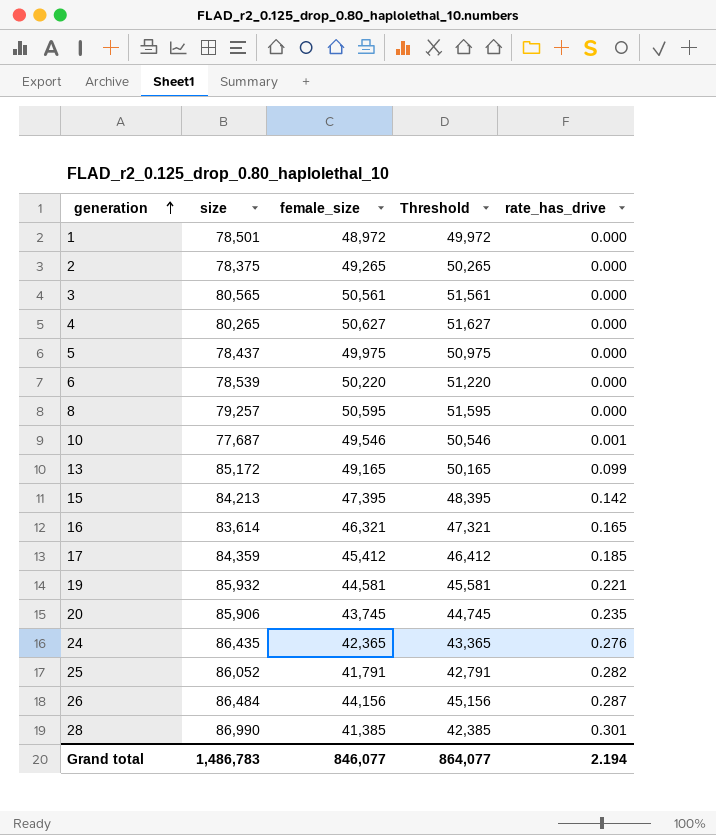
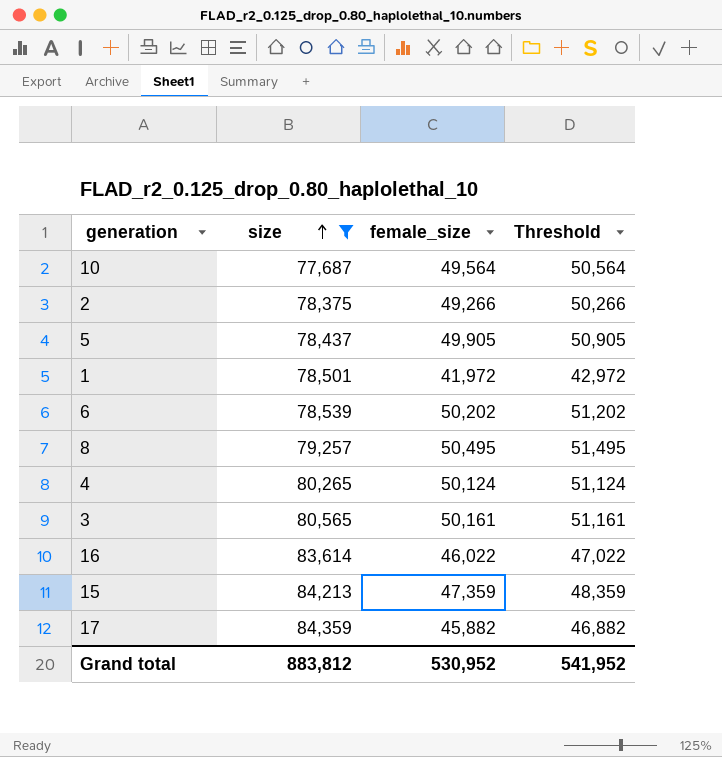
filter: none -> size <= 84,359
row order: generation ascending -> size ascending
column rate_has_drive | position: 5 -> none
10 | female_size: 49,546 -> 49,564
10 | Threshold: 50,546 -> 50,564
2 | female_size: 49,265 -> 49,266
2 | Threshold: 50,265 -> 50,266
5 | female_size: 49,975 -> 49,905
5 | Threshold: 50,975 -> 50,905
1 | female_size: 48,972 -> 41,972
1 | Threshold: 49,972 -> 42,972
6 | female_size: 50,220 -> 50,202
6 | Threshold: 51,220 -> 51,202
8 | female_size: 50,595 -> 50,495
8 | Threshold: 51,595 -> 51,495
4 | female_size: 50,627 -> 50,124
4 | Threshold: 51,627 -> 51,124
3 | female_size: 50,561 -> 50,161
3 | Threshold: 51,561 -> 51,161
16 | female_size: 46,321 -> 46,022
16 | Threshold: 47,321 -> 47,022
15 | female_size: 47,395 -> 47,359
15 | Threshold: 48,395 -> 48,359
17 | female_size: 45,412 -> 45,882
17 | Threshold: 46,412 -> 46,882
Grand total | size: 1,486,783 -> 883,812
Grand total | female_size: 846,077 -> 530,952
Grand total | Threshold: 864,077 -> 541,952

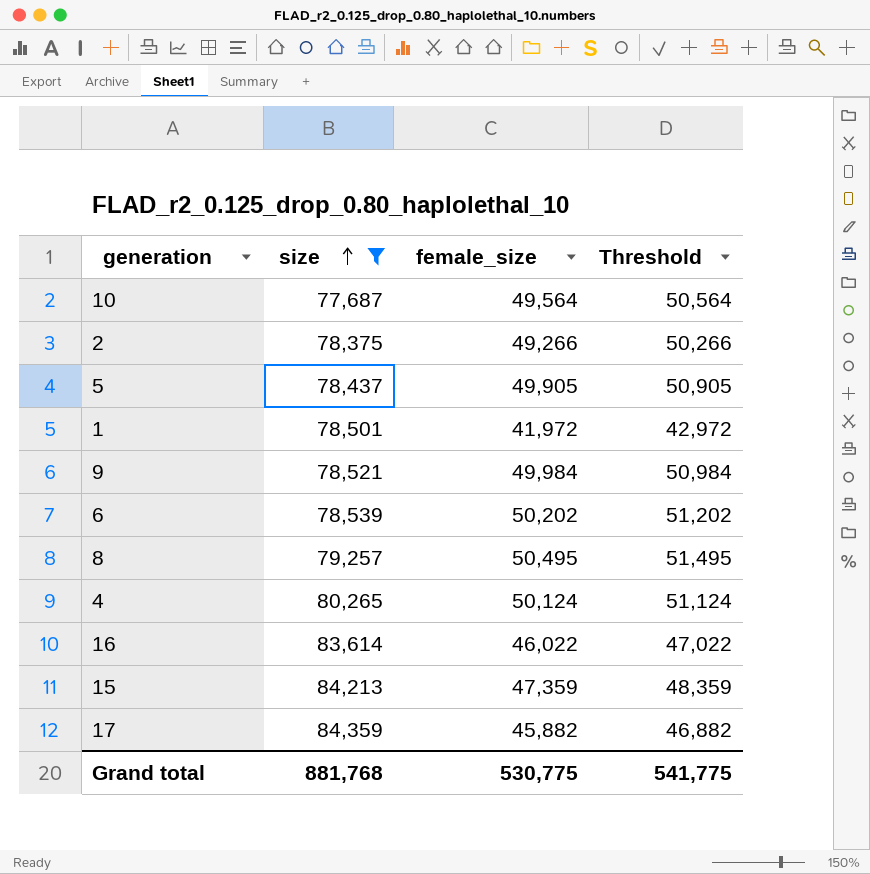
row 3: 80,565 | 50,161 | 51,161 -> none
row 9: none -> 78,521 | 49,984 | 50,984
Grand total | size: 883,812 -> 881,768
Grand total | female_size: 530,952 -> 530,775
Grand total | Threshold: 541,952 -> 541,775

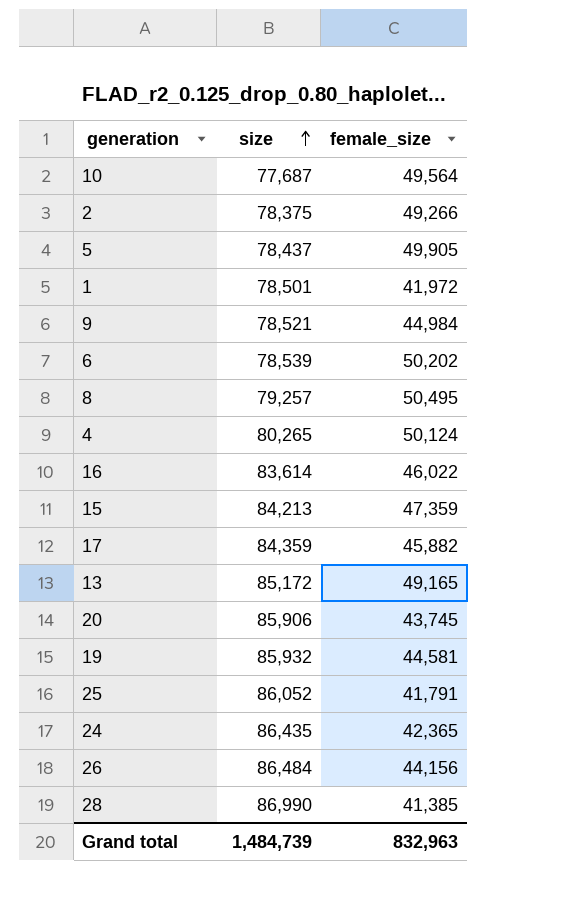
filter: size <= 84,359 -> none
column Threshold | formula: [female_size] + 1000 -> none
9 | female_size: 49,984 -> 44,984
Grand total | size: 881,768 -> 1,484,739
Grand total | female_size: 530,775 -> 832,963

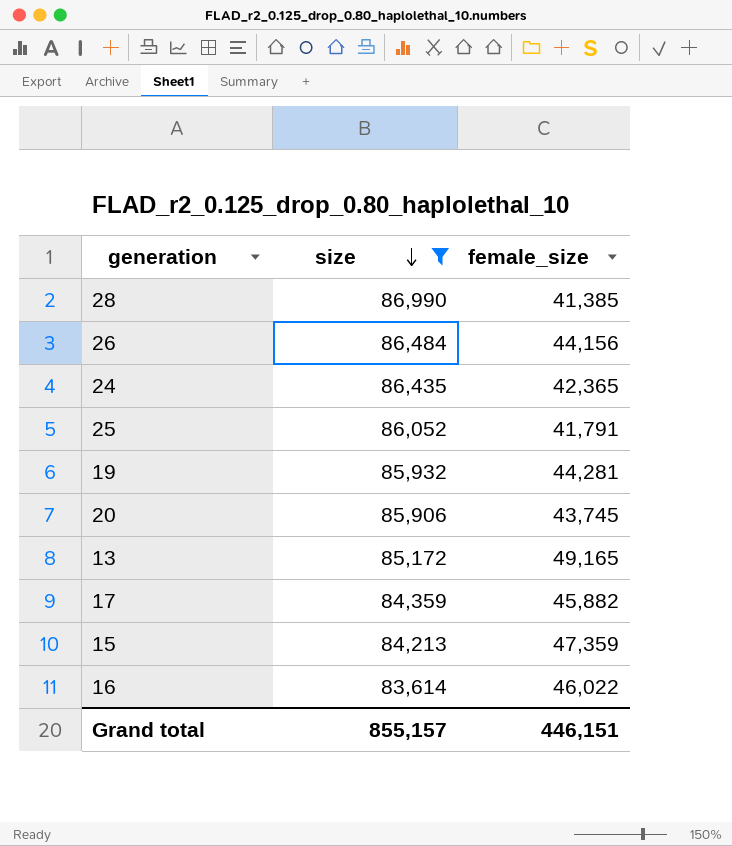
filter: none -> size >= 83,614
row order: size ascending -> size descending
19 | female_size: 44,581 -> 44,281
Grand total | size: 1,484,739 -> 855,157
Grand total | female_size: 832,963 -> 446,151

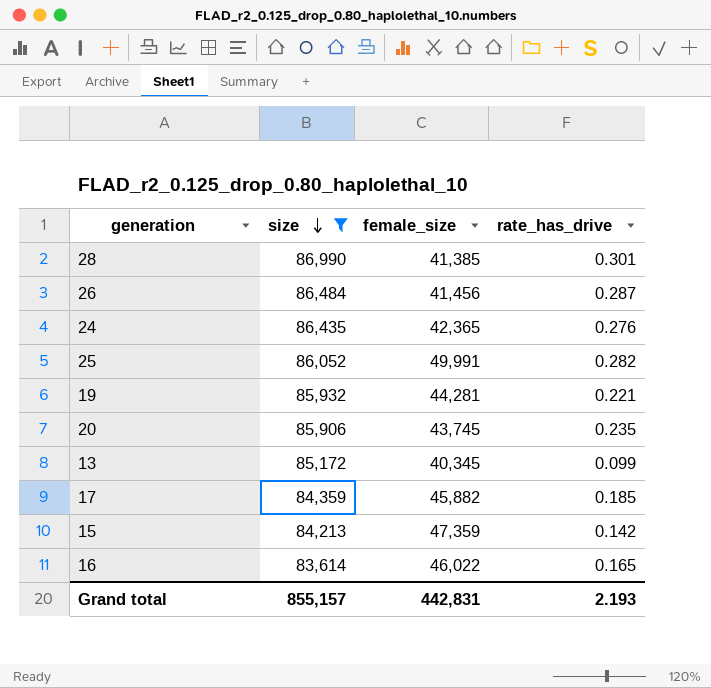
column rate_has_drive | position: none -> 4
26 | female_size: 44,156 -> 41,456
25 | female_size: 41,791 -> 49,991
13 | female_size: 49,165 -> 40,345
Grand total | female_size: 446,151 -> 442,831

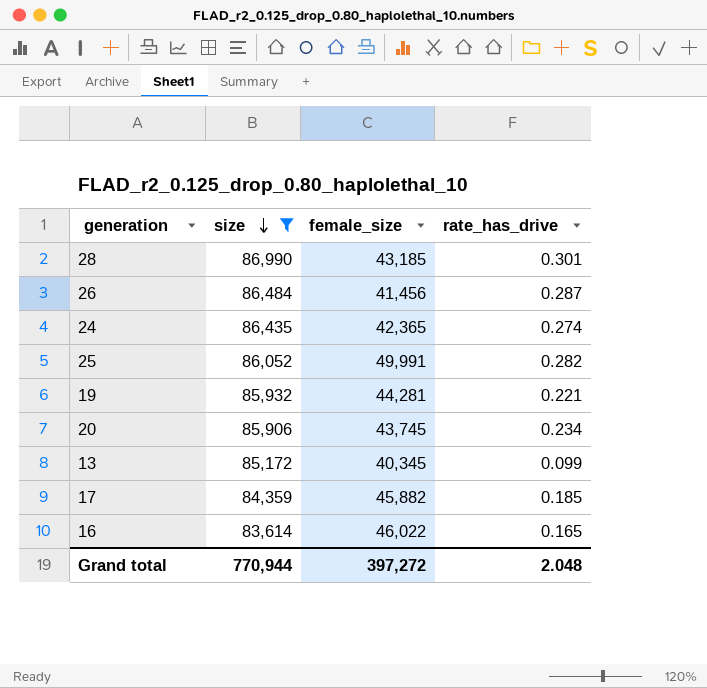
row 15: 84,213 | 47,359 | 0.142 -> none
28 | female_size: 41,385 -> 43,185
24 | rate_has_drive: 0.276 -> 0.274
20 | rate_has_drive: 0.235 -> 0.234
Grand total | size: 855,157 -> 770,944
Grand total | female_size: 442,831 -> 397,272
Grand total | rate_has_drive: 2.193 -> 2.048

